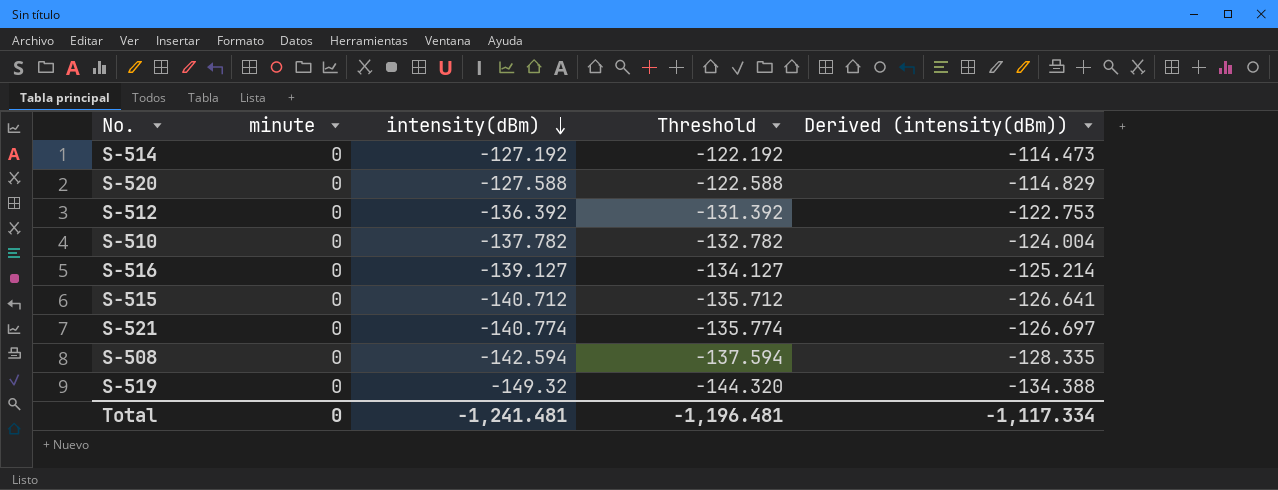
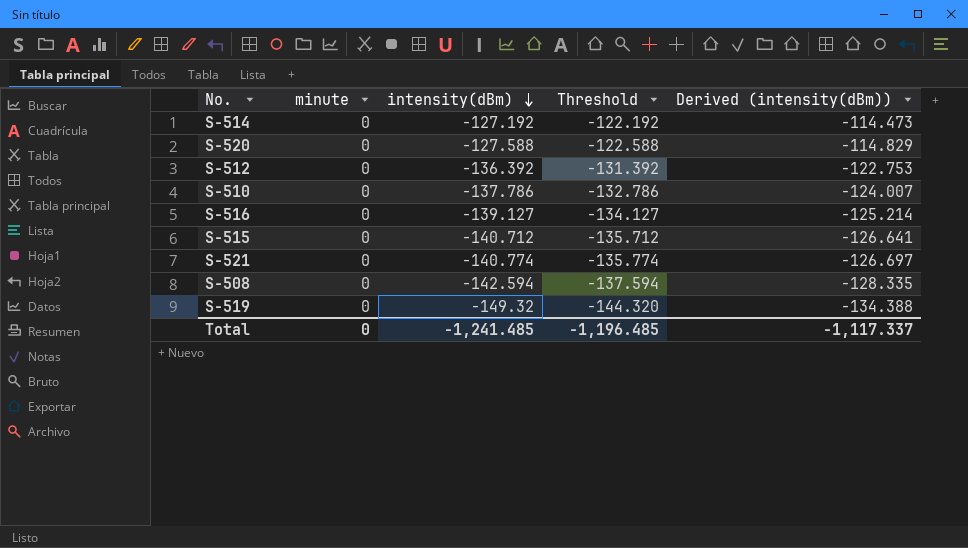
S-510 | intensity(dBm): -137.782 -> -137.786
S-510 | Threshold: -132.782 -> -132.786
S-510 | Derived (intensity(dBm)): -124.004 -> -124.007
Total | intensity(dBm): -1,241.481 -> -1,241.485
Total | Threshold: -1,196.481 -> -1,196.485
Total | Derived (intensity(dBm)): -1,117.334 -> -1,117.337

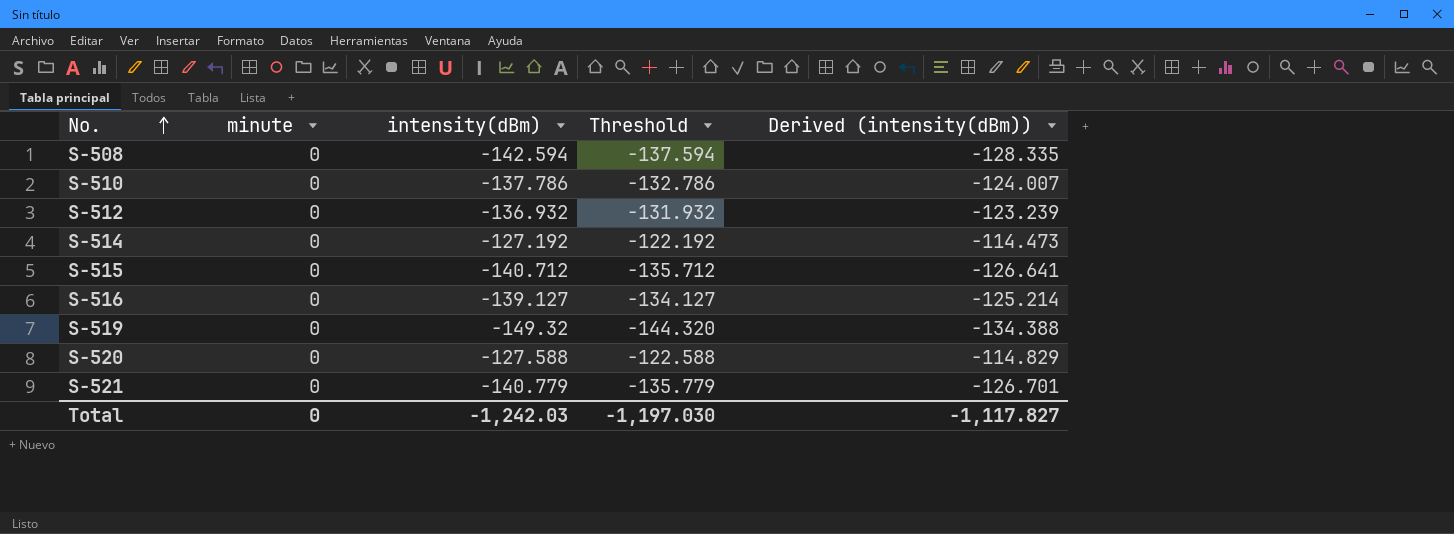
row order: intensity(dBm) descending -> No. ascending
S-512 | intensity(dBm): -136.392 -> -136.932
S-512 | Threshold: -131.392 -> -131.932
S-512 | Derived (intensity(dBm)): -122.753 -> -123.239
S-521 | intensity(dBm): -140.774 -> -140.779
S-521 | Threshold: -135.774 -> -135.779
S-521 | Derived (intensity(dBm)): -126.697 -> -126.701
Total | intensity(dBm): -1,241.485 -> -1,242.03
Total | Threshold: -1,196.485 -> -1,197.030
Total | Derived (intensity(dBm)): -1,117.337 -> -1,117.827

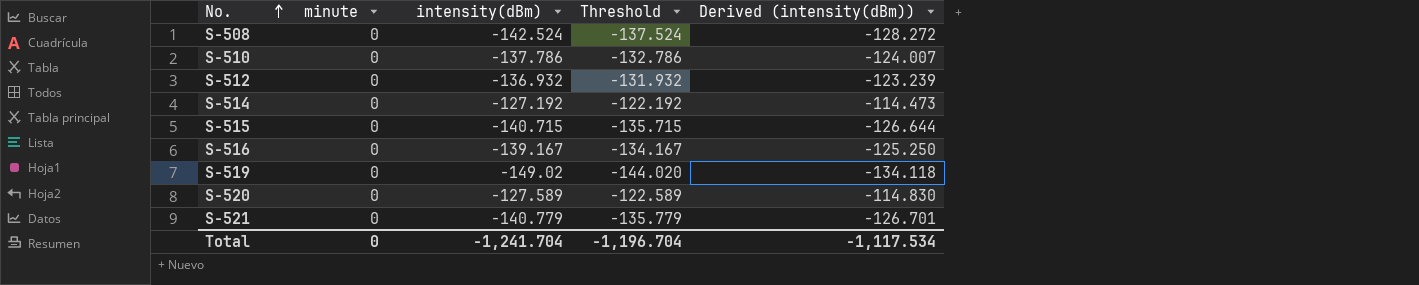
S-508 | intensity(dBm): -142.594 -> -142.524
S-508 | Threshold: -137.594 -> -137.524
S-508 | Derived (intensity(dBm)): -128.335 -> -128.272
S-515 | intensity(dBm): -140.712 -> -140.715
S-515 | Threshold: -135.712 -> -135.715
S-515 | Derived (intensity(dBm)): -126.641 -> -126.644
S-516 | intensity(dBm): -139.127 -> -139.167
S-516 | Threshold: -134.127 -> -134.167
S-516 | Derived (intensity(dBm)): -125.214 -> -125.250
S-519 | intensity(dBm): -149.32 -> -149.02
S-519 | Threshold: -144.320 -> -144.020
S-519 | Derived (intensity(dBm)): -134.388 -> -134.118
S-520 | intensity(dBm): -127.588 -> -127.589
S-520 | Threshold: -122.588 -> -122.589
S-520 | Derived (intensity(dBm)): -114.829 -> -114.830
Total | intensity(dBm): -1,242.03 -> -1,241.704
Total | Threshold: -1,197.030 -> -1,196.704
Total | Derived (intensity(dBm)): -1,117.827 -> -1,117.534

